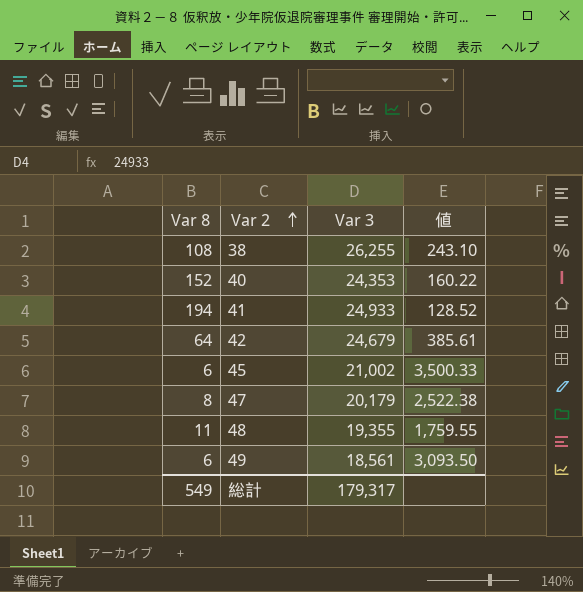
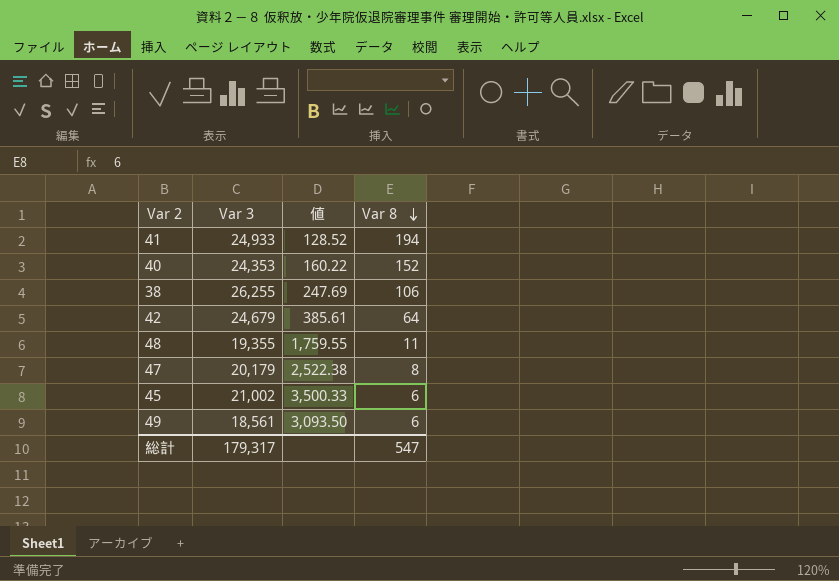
row order: Var 2 ascending -> Var 8 descending
column Var 8 | position: 1 -> 4
38 | 値: 243.10 -> 247.69
38 | Var 8: 108 -> 106
総計 | Var 8: 549 -> 547

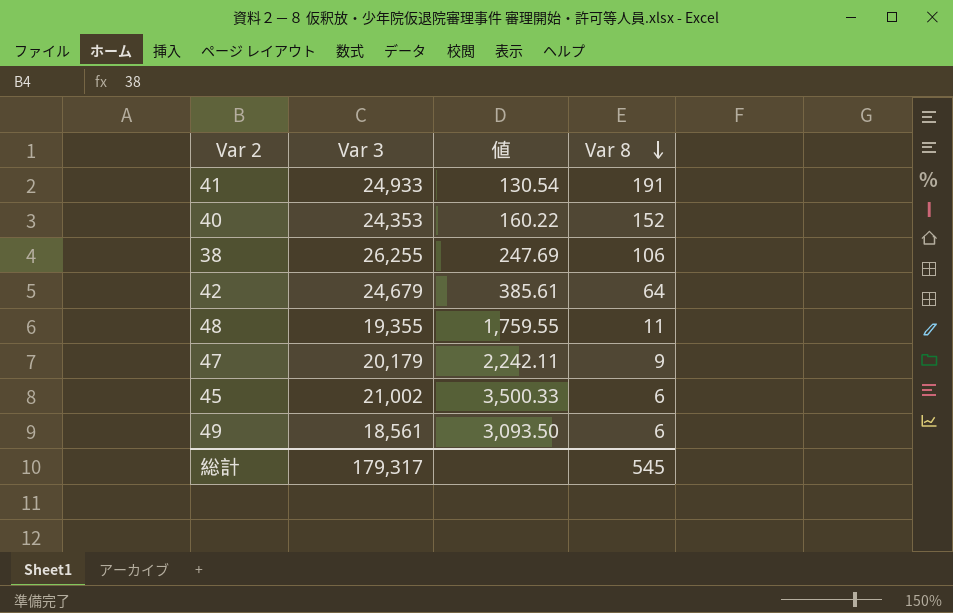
41 | 値: 128.52 -> 130.54
41 | Var 8: 194 -> 191
47 | 値: 2,522.38 -> 2,242.11
47 | Var 8: 8 -> 9
総計 | Var 8: 547 -> 545

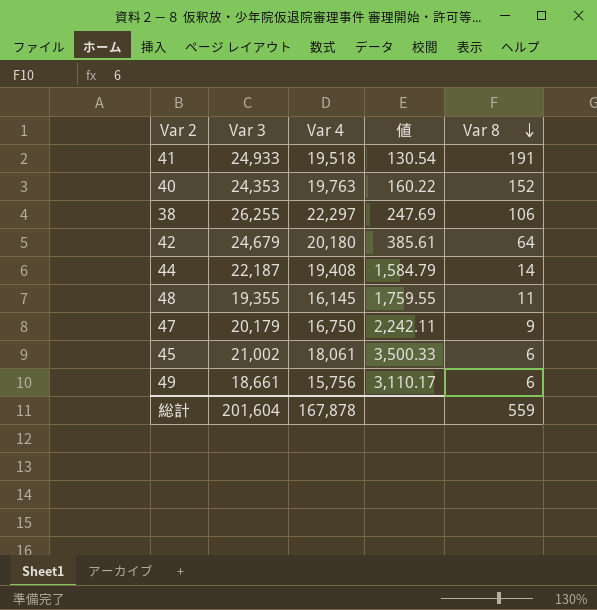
column Var 4 | position: none -> 3
row 44: none -> 22,187 | 19,408 | 1,584.79 | 14
49 | Var 3: 18,561 -> 18,661
49 | 値: 3,093.50 -> 3,110.17
総計 | Var 3: 179,317 -> 201,604
総計 | Var 8: 545 -> 559

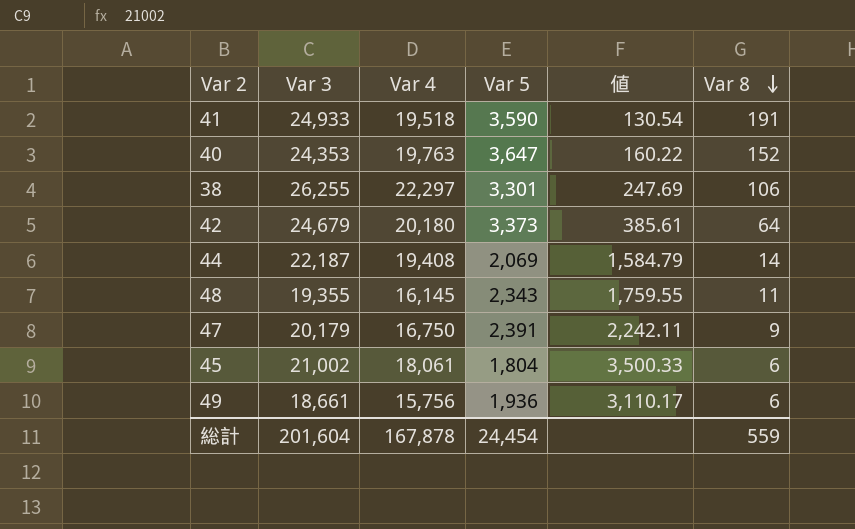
column Var 5 | position: none -> 4

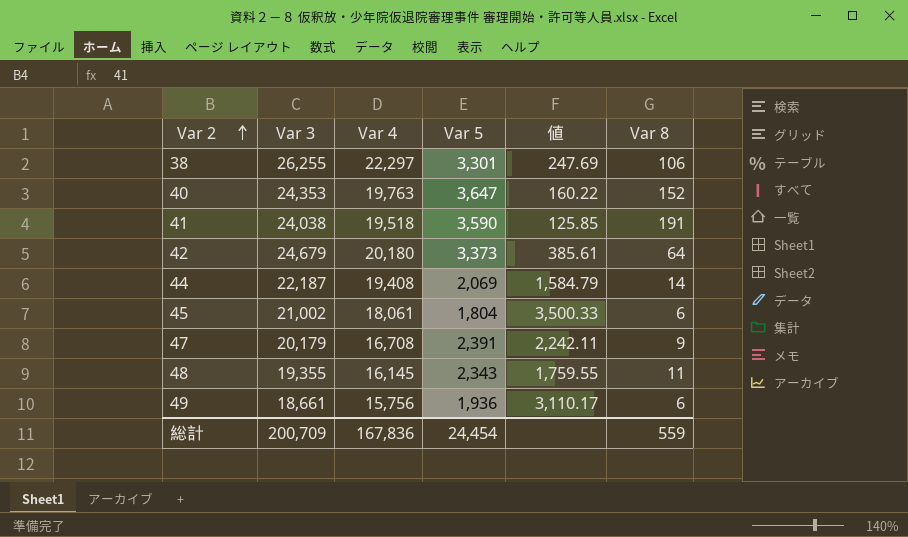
row order: Var 8 descending -> Var 2 ascending
41 | Var 3: 24,933 -> 24,038
41 | 値: 130.54 -> 125.85
47 | Var 4: 16,750 -> 16,708
総計 | Var 3: 201,604 -> 200,709
総計 | Var 4: 167,878 -> 167,836

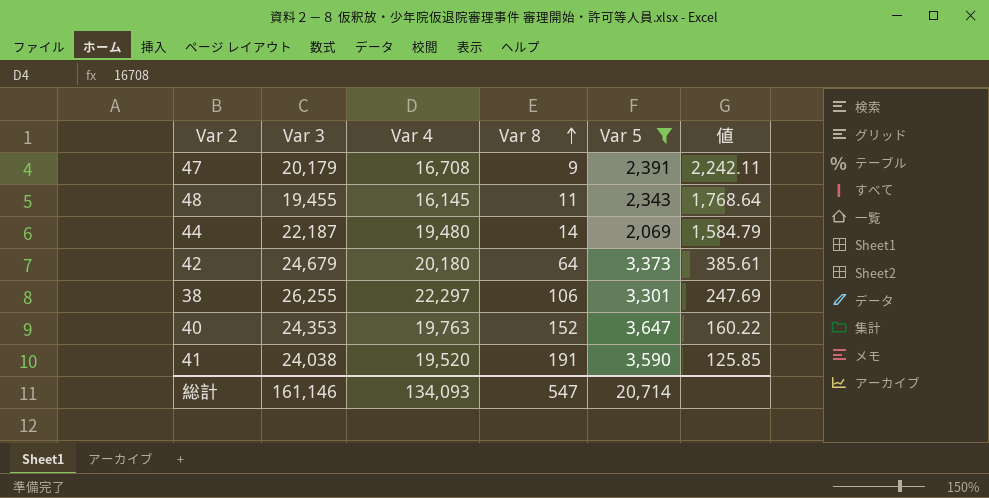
filter: none -> Var 5 >= 2,069
row order: Var 2 ascending -> Var 8 ascending
column Var 8 | position: 6 -> 4
48 | Var 3: 19,355 -> 19,455
48 | 値: 1,759.55 -> 1,768.64
44 | Var 4: 19,408 -> 19,480
41 | Var 4: 19,518 -> 19,520
総計 | Var 3: 200,709 -> 161,146
総計 | Var 4: 167,836 -> 134,093
総計 | Var 8: 559 -> 547
総計 | Var 5: 24,454 -> 20,714

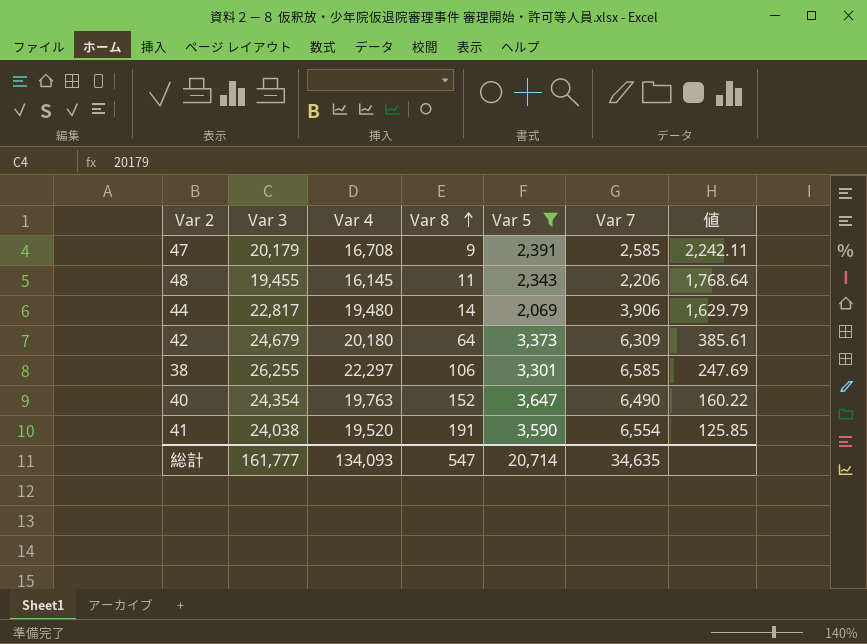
column Var 7 | position: none -> 6
44 | Var 3: 22,187 -> 22,817
44 | 値: 1,584.79 -> 1,629.79
40 | Var 3: 24,353 -> 24,354
総計 | Var 3: 161,146 -> 161,777

